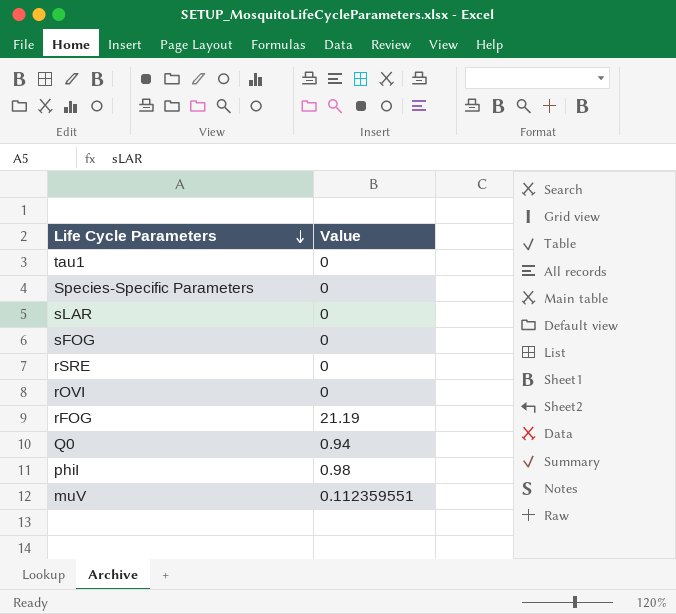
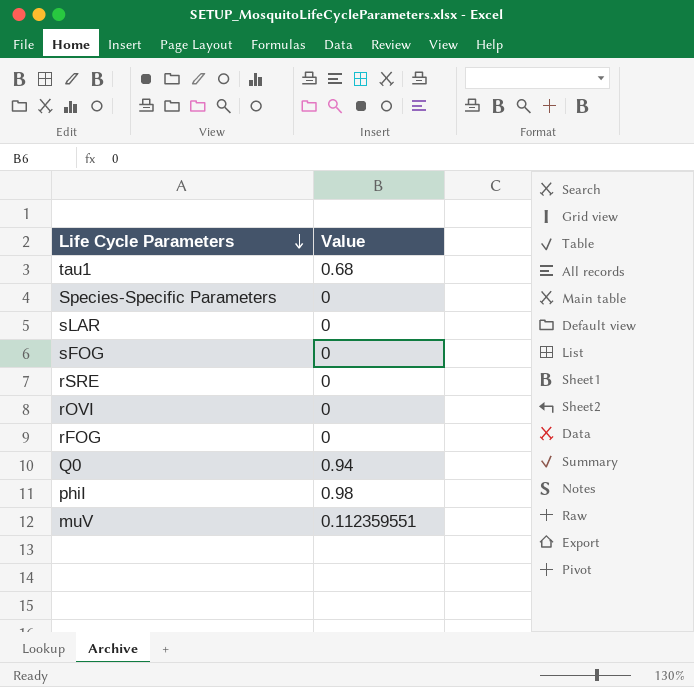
tau1 | Value: 0 -> 0.68
rFOG | Value: 21.19 -> 0

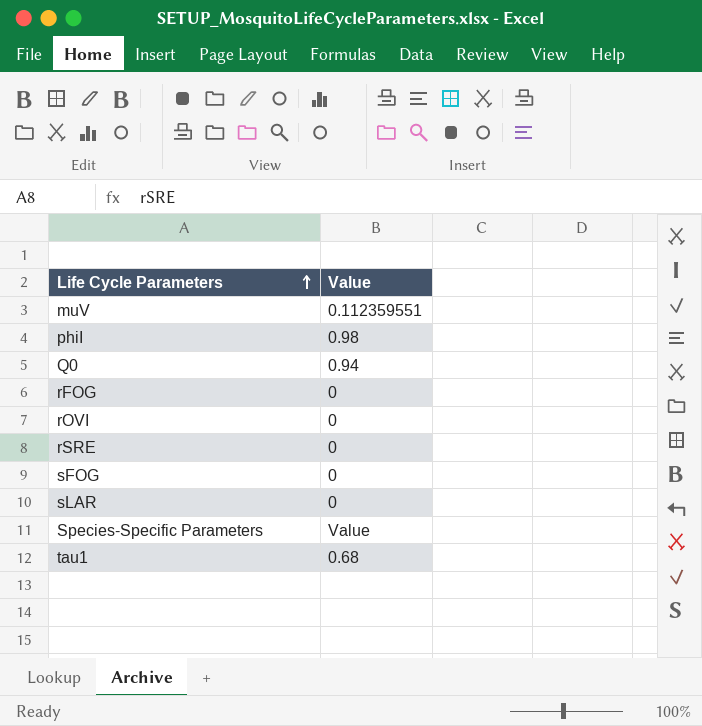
row order: Life Cycle Parameters descending -> Life Cycle Parameters ascending
Species-Specific Parameters | Value: 0 -> Value

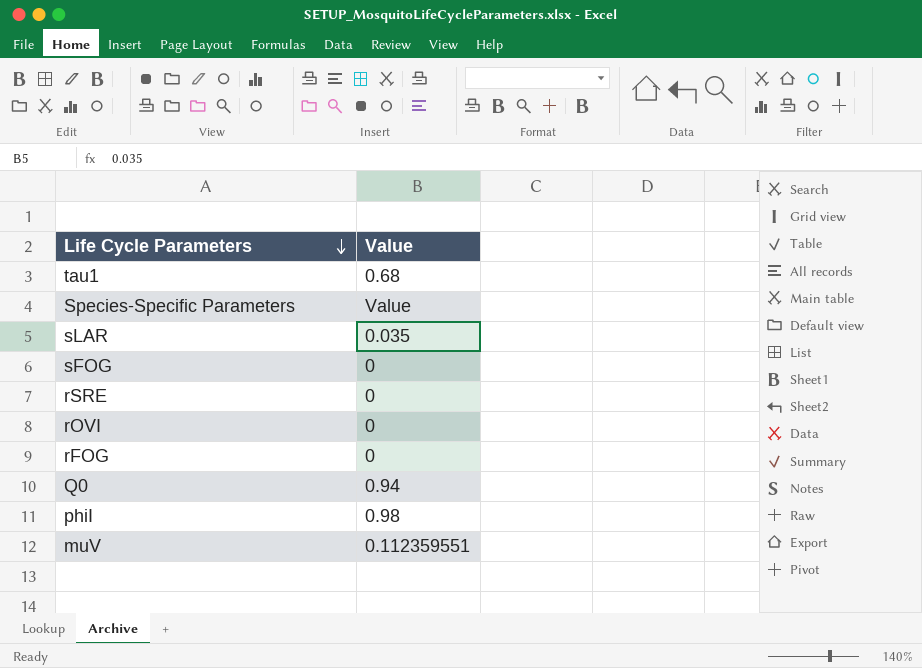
row order: Life Cycle Parameters ascending -> Life Cycle Parameters descending
sLAR | Value: 0 -> 0.035

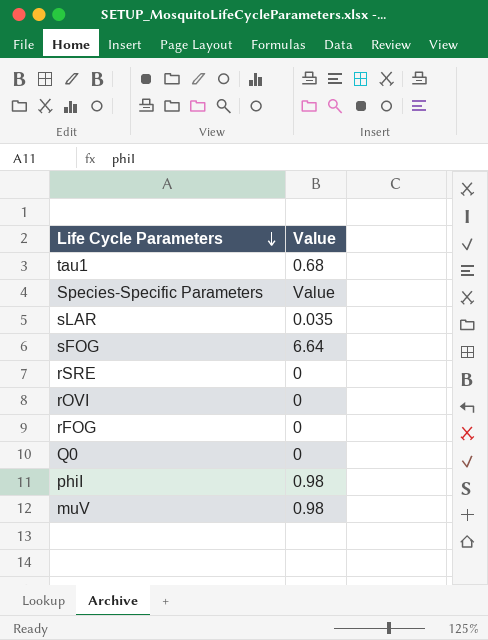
sFOG | Value: 0 -> 6.64
Q0 | Value: 0.94 -> 0
muV | Value: 0.112359551 -> 0.98

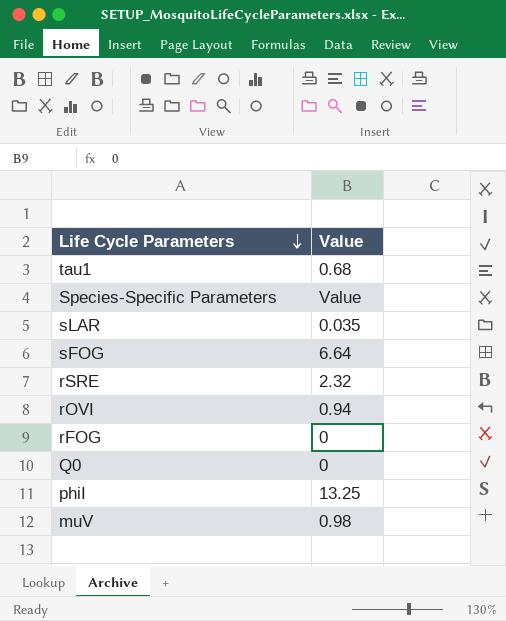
rSRE | Value: 0 -> 2.32
rOVI | Value: 0 -> 0.94
phiI | Value: 0.98 -> 13.25

